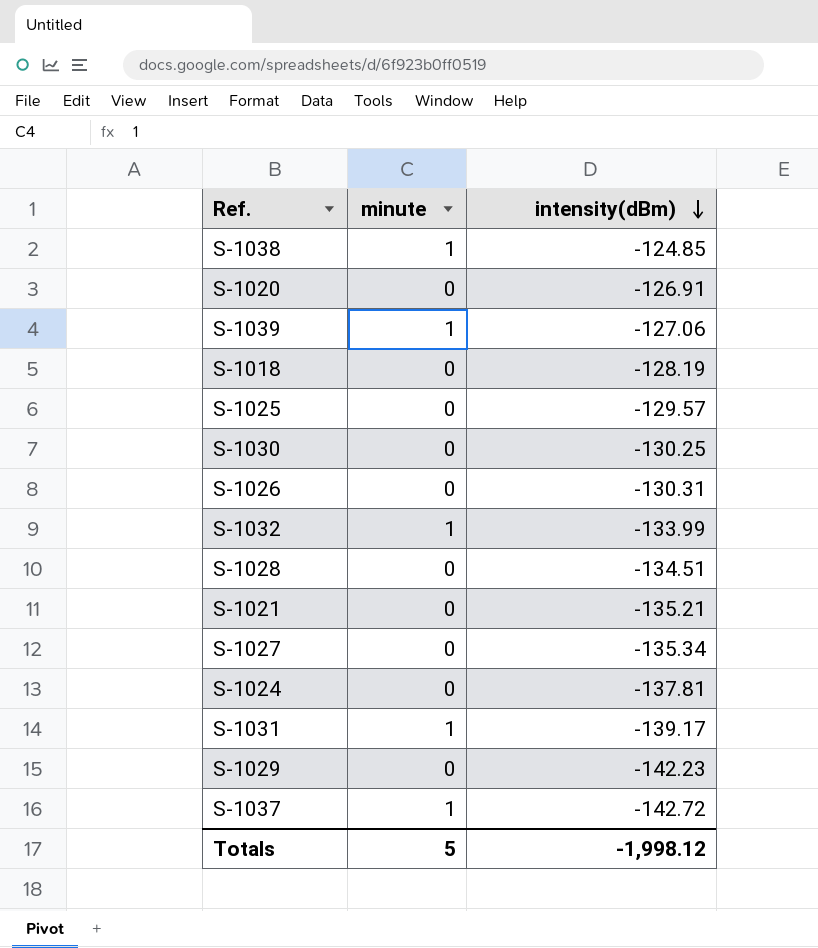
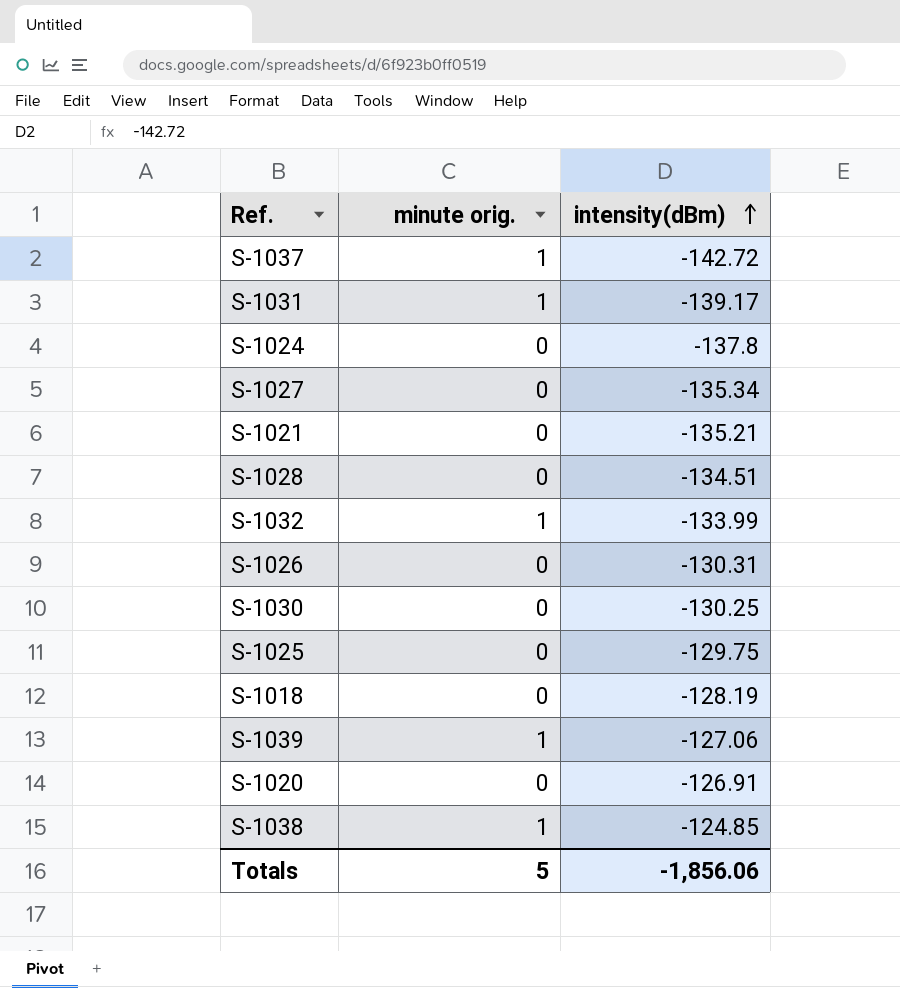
row order: intensity(dBm) descending -> intensity(dBm) ascending
column name: minute -> minute orig.
row S-1029: 0 | -142.23 -> none
S-1024 | intensity(dBm): -137.81 -> -137.8
S-1025 | intensity(dBm): -129.57 -> -129.75
Totals | intensity(dBm): -1,998.12 -> -1,856.06

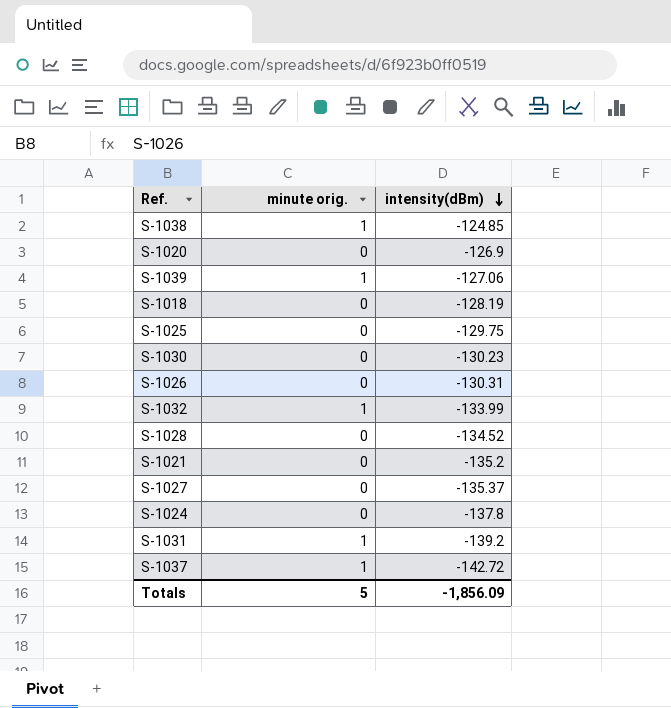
row order: intensity(dBm) ascending -> intensity(dBm) descending
S-1020 | intensity(dBm): -126.91 -> -126.9
S-1030 | intensity(dBm): -130.25 -> -130.23
S-1028 | intensity(dBm): -134.51 -> -134.52
S-1021 | intensity(dBm): -135.21 -> -135.2
S-1027 | intensity(dBm): -135.34 -> -135.37
S-1031 | intensity(dBm): -139.17 -> -139.2
Totals | intensity(dBm): -1,856.06 -> -1,856.09

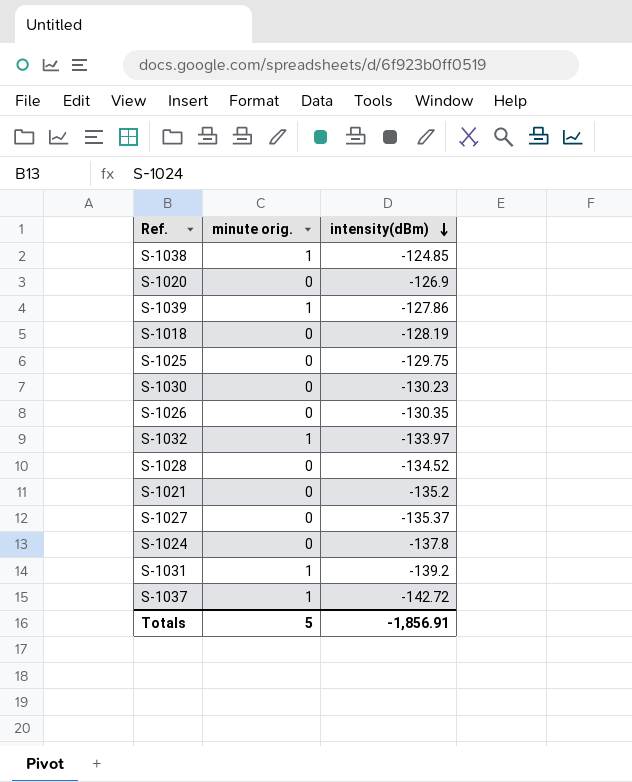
S-1039 | intensity(dBm): -127.06 -> -127.86
S-1026 | intensity(dBm): -130.31 -> -130.35
S-1032 | intensity(dBm): -133.99 -> -133.97
Totals | intensity(dBm): -1,856.09 -> -1,856.91

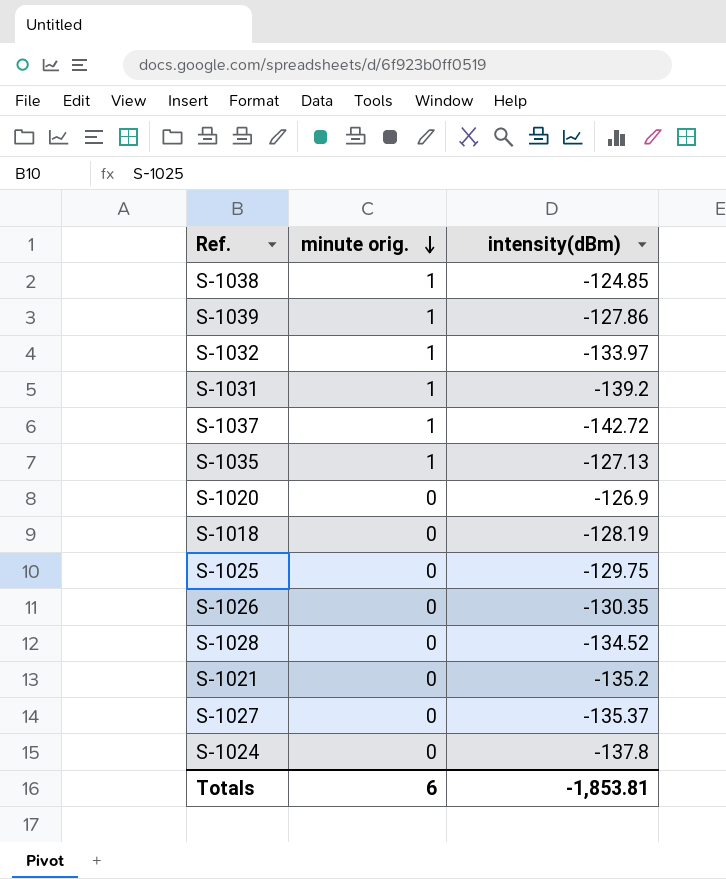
row order: intensity(dBm) descending -> minute orig. descending
row S-1030: 0 | -130.23 -> none
row S-1035: none -> 1 | -127.13
Totals | minute orig.: 5 -> 6
Totals | intensity(dBm): -1,856.91 -> -1,853.81

